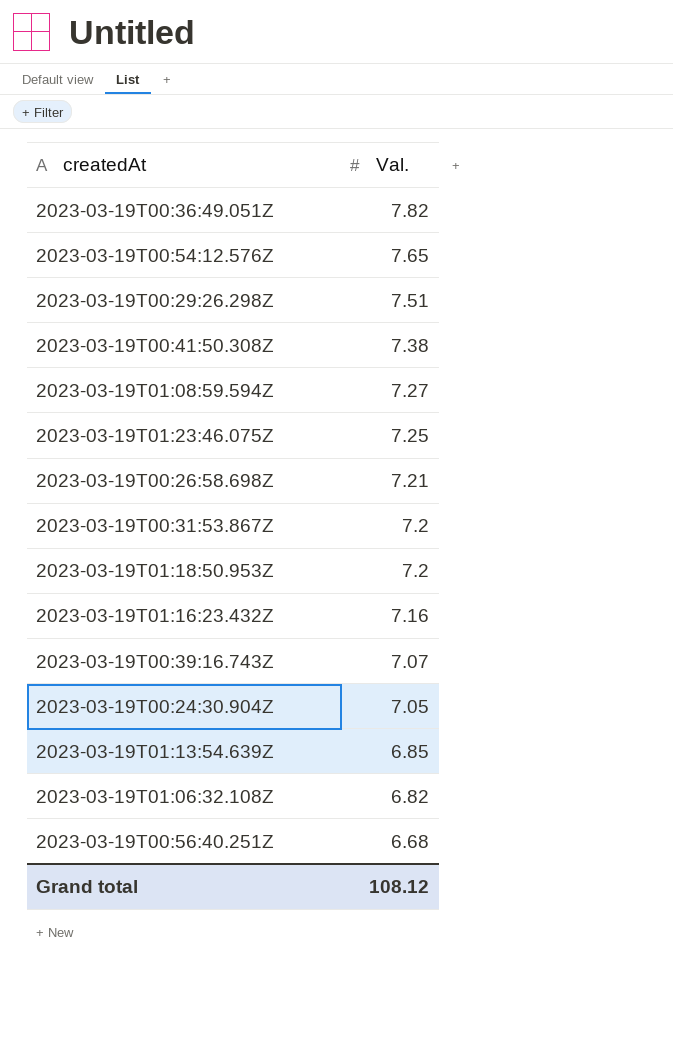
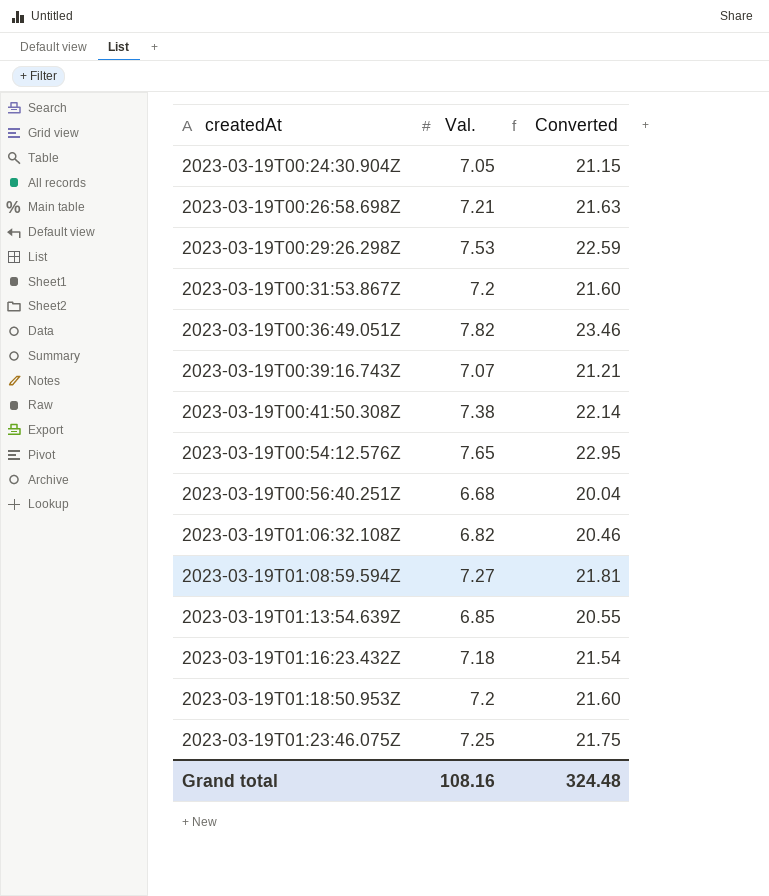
row order: Val. descending -> createdAt ascending
column Converted | formula: none -> [Val.] * 3
2023-03-19T00:29:26.298Z | Val.: 7.51 -> 7.53
2023-03-19T01:16:23.432Z | Val.: 7.16 -> 7.18
Grand total | Val.: 108.12 -> 108.16

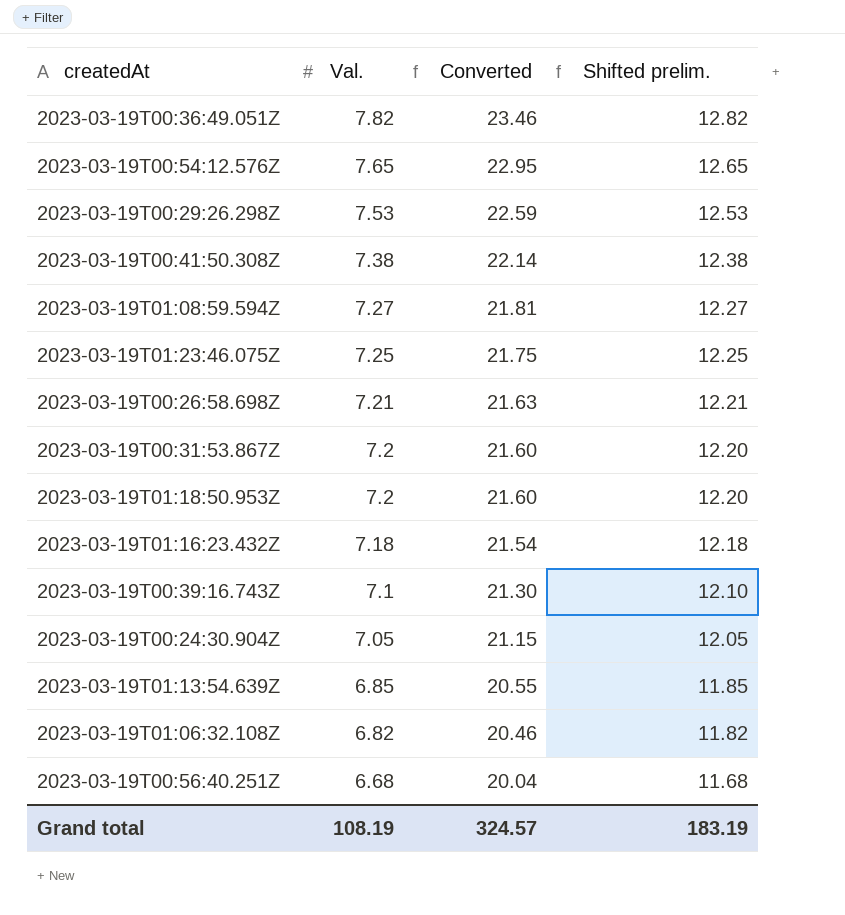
row order: createdAt ascending -> Val. descending
column Shifted prelim. | formula: none -> [Val.] + 5
2023-03-19T00:39:16.743Z | Val.: 7.07 -> 7.1
2023-03-19T00:39:16.743Z | Converted: 21.21 -> 21.30
Grand total | Val.: 108.16 -> 108.19
Grand total | Converted: 324.48 -> 324.57

